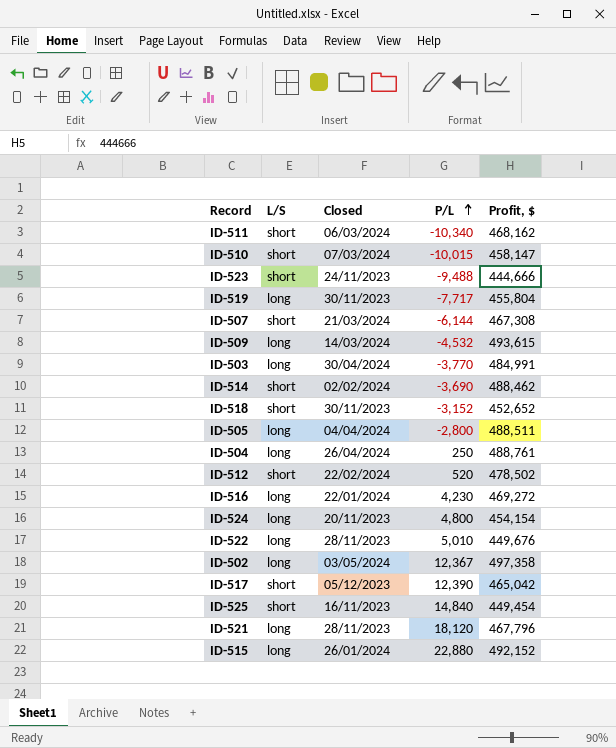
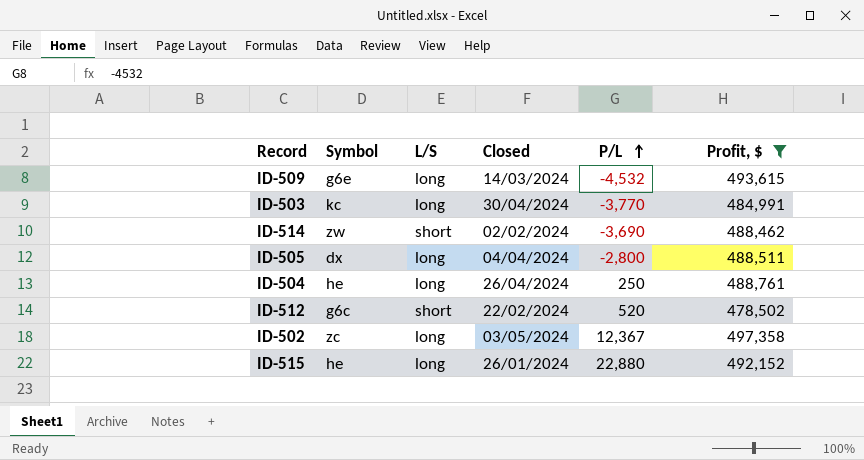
filter: none -> Profit, $ >= 478,502
column Symbol | position: none -> 2

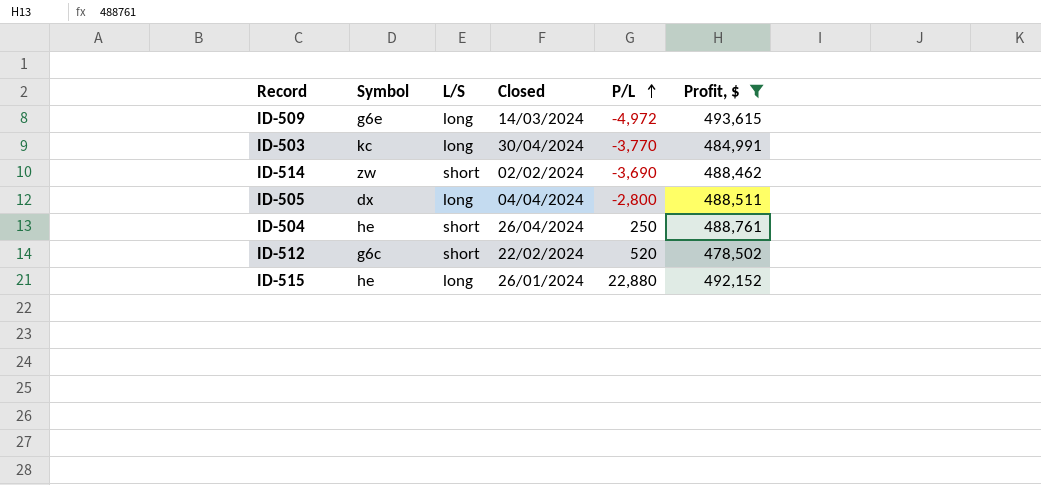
row ID-502: zc | long | 03/05/2024 | 12,367 | 497,358 -> none
ID-509 | P/L: -4,532 -> -4,972
ID-504 | L/S: long -> short

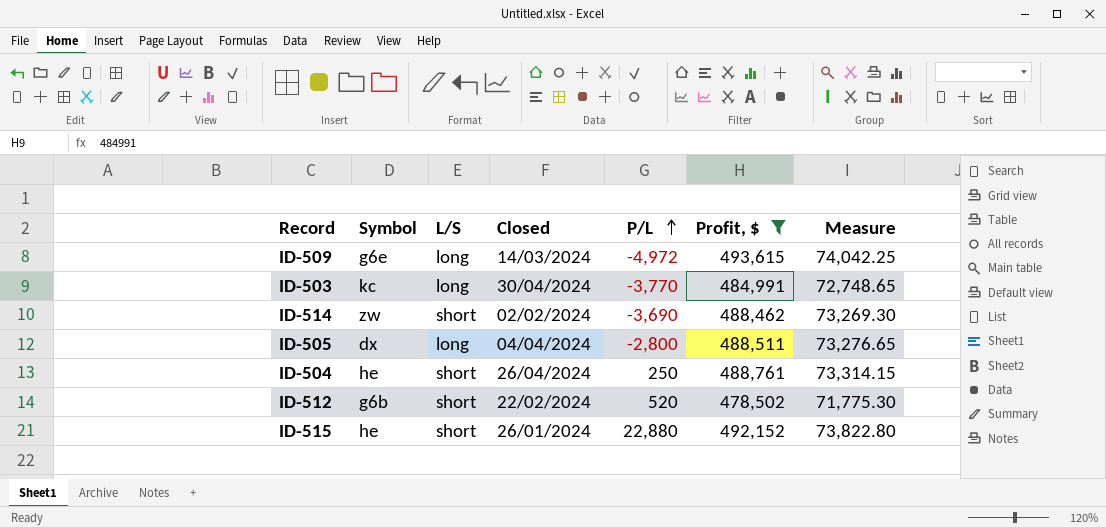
column Measure | formula: none -> [Profit, $] * 0.15
ID-512 | Symbol: g6c -> g6b
ID-515 | L/S: long -> short

